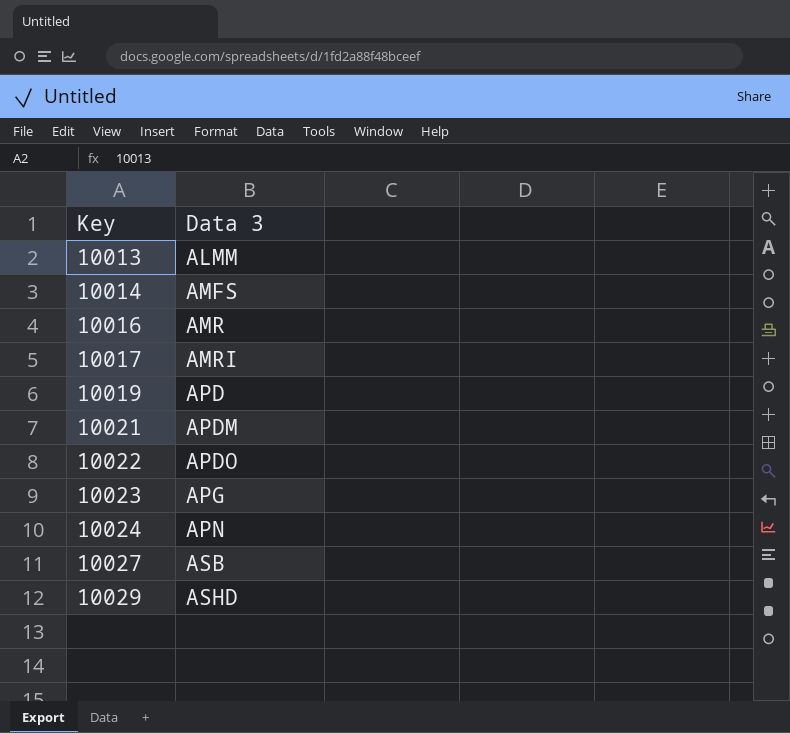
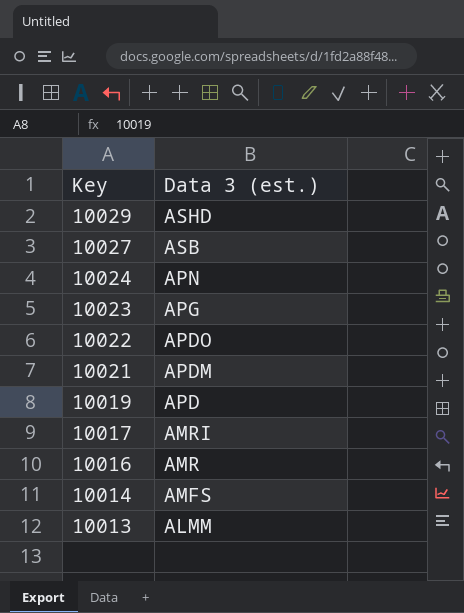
row order: Key ascending -> Key descending
column name: Data 3 -> Data 3 (est.)

